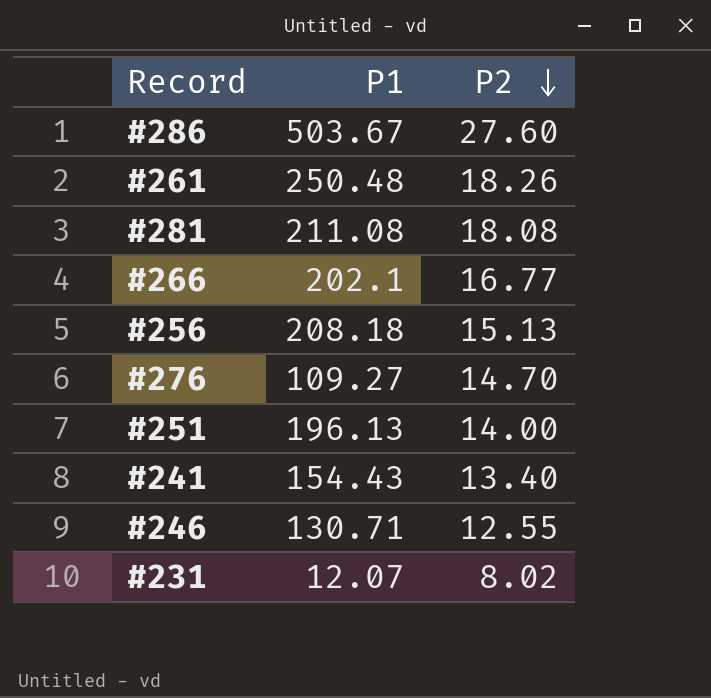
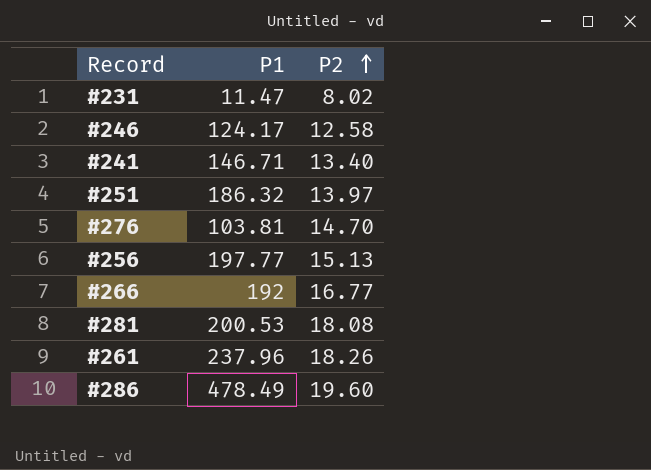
row order: P2 descending -> P2 ascending
#231 | P1: 12.07 -> 11.47
#246 | P1: 130.71 -> 124.17
#246 | P2: 12.55 -> 12.58
#241 | P1: 154.43 -> 146.71
#251 | P1: 196.13 -> 186.32
#251 | P2: 14.00 -> 13.97
#276 | P1: 109.27 -> 103.81
#256 | P1: 208.18 -> 197.77
#266 | P1: 202.1 -> 192
#281 | P1: 211.08 -> 200.53
#261 | P1: 250.48 -> 237.96
#286 | P1: 503.67 -> 478.49
#286 | P2: 27.60 -> 19.60

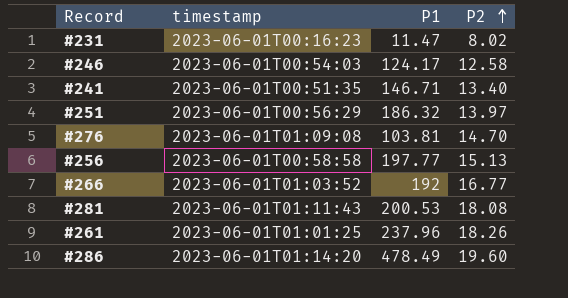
column timestamp | position: none -> 2

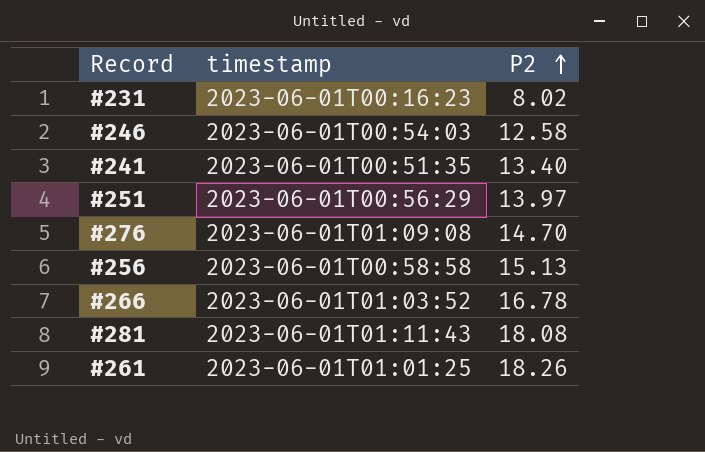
column P1 | position: 3 -> none
row #286: 2023-06-01T01:14:20 | 478.49 | 19.60 -> none
#266 | P2: 16.77 -> 16.78

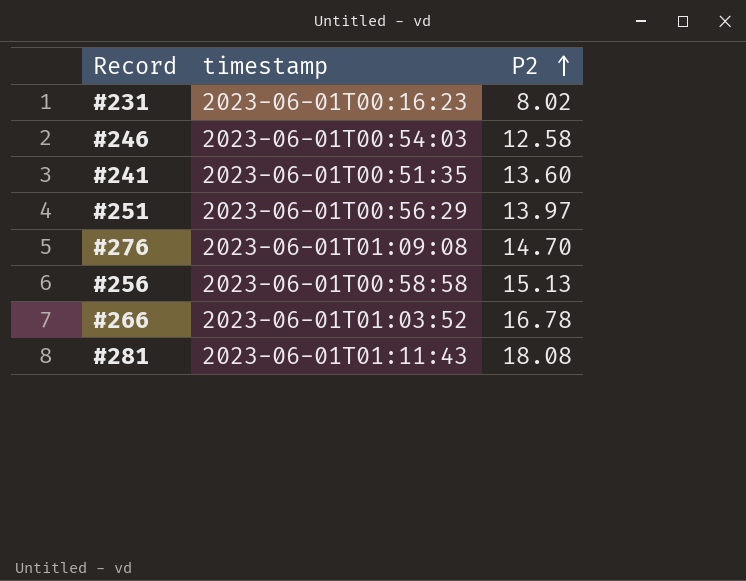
row #261: 2023-06-01T01:01:25 | 18.26 -> none
#241 | P2: 13.40 -> 13.60

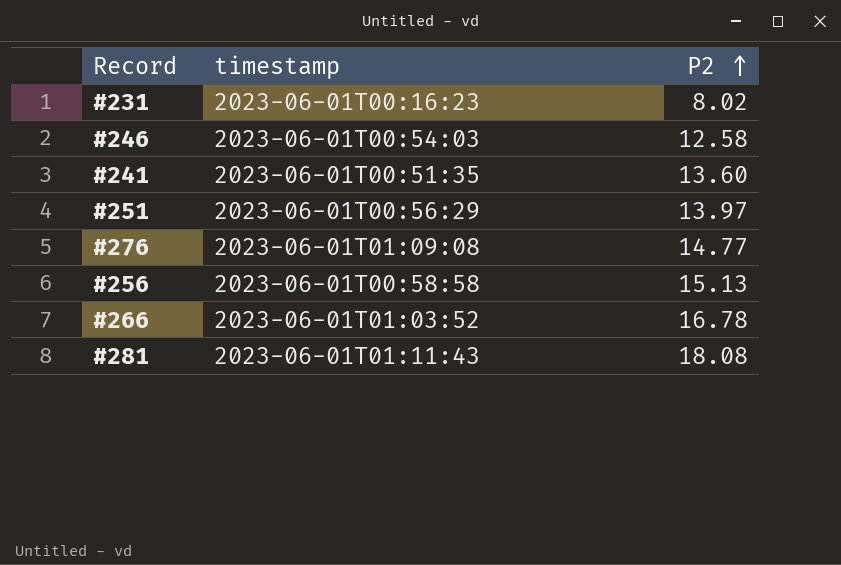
#276 | P2: 14.70 -> 14.77

